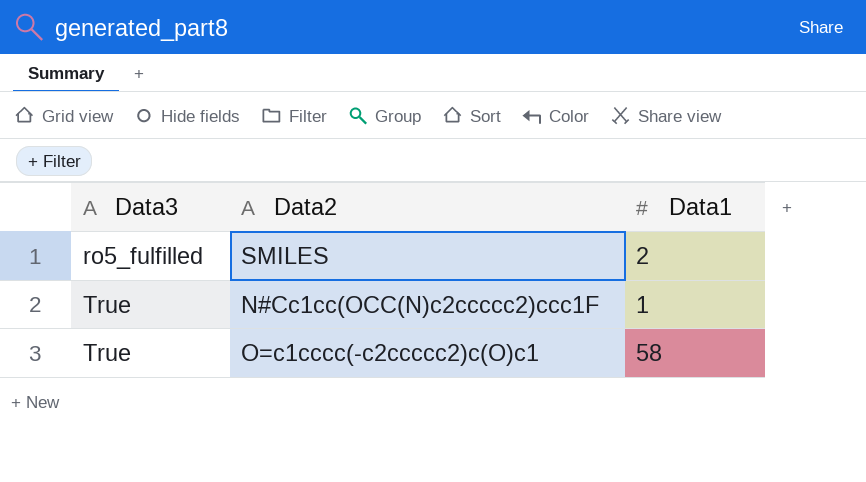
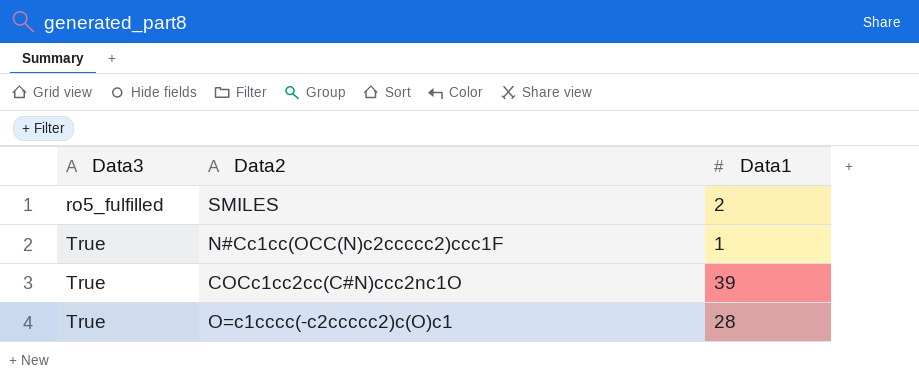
row COCc1cc2cc(C#N)ccc2nc1O: none -> True | 39
O=c1cccc(-c2ccccc2)c(O)c1 | Data1: 58 -> 28

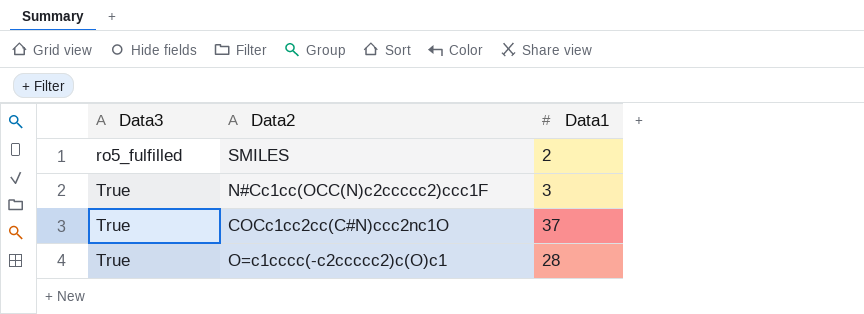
N#Cc1cc(OCC(N)c2ccccc2)ccc1F | Data1: 1 -> 3
COCc1cc2cc(C#N)ccc2nc1O | Data1: 39 -> 37

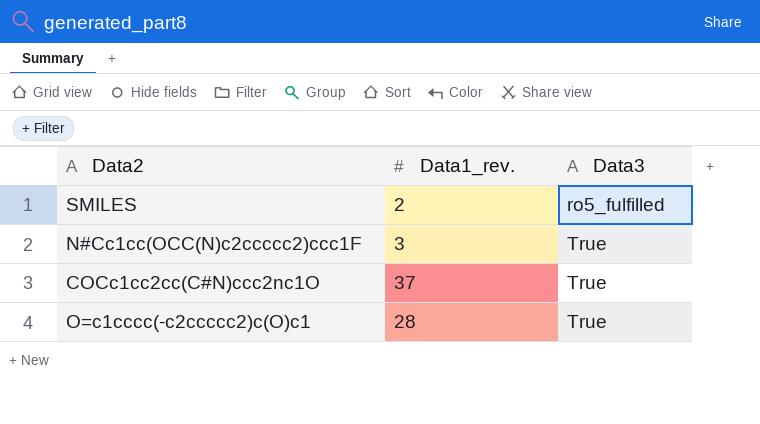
column name: Data1 -> Data1_rev.
column Data3 | position: 1 -> 3

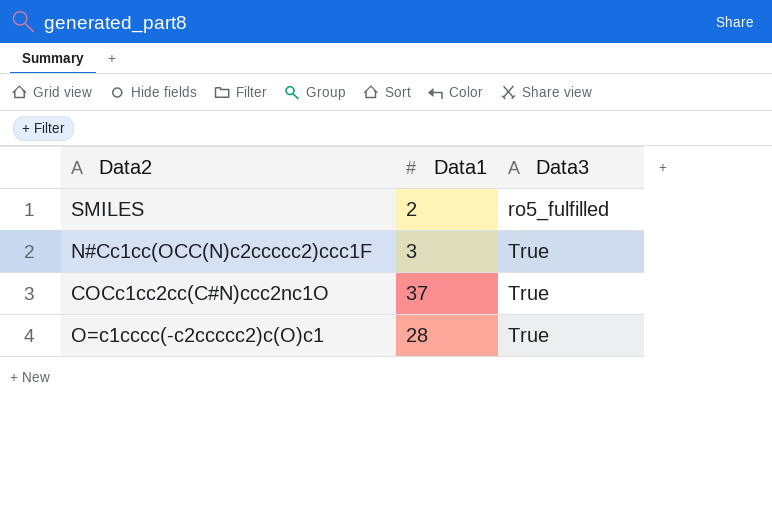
column name: Data1_rev. -> Data1

